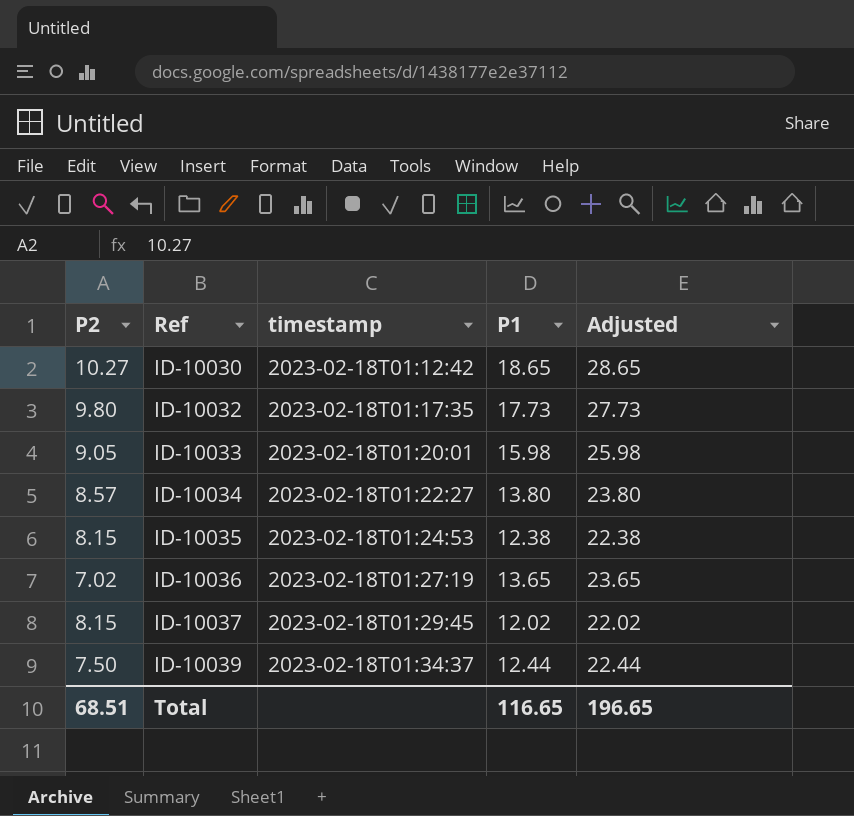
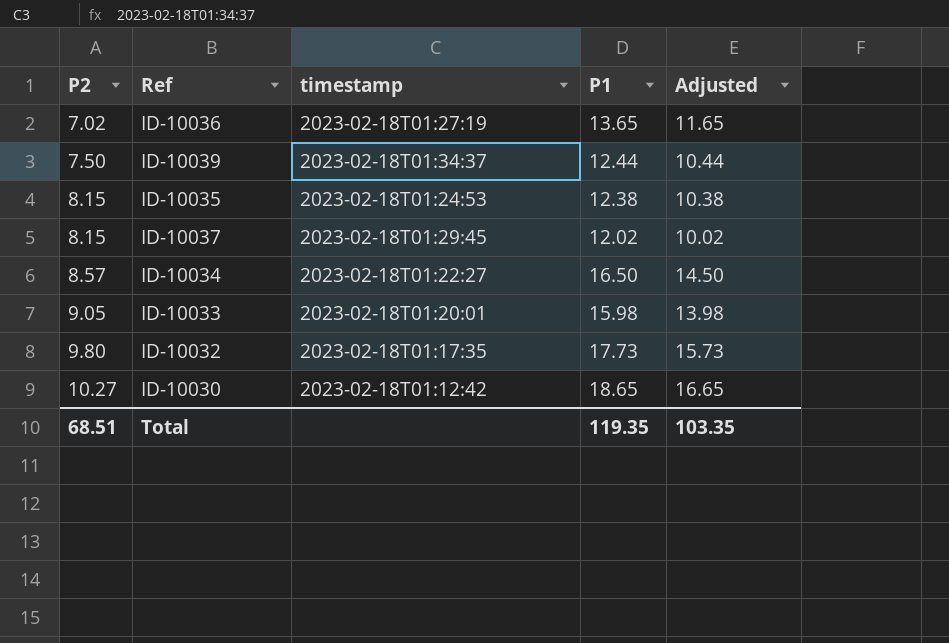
row order: Ref ascending -> P2 ascending
column Adjusted | formula: [P1] + 10 -> [P1] - 2
ID-10034 | P1: 13.80 -> 16.50
Total | P1: 116.65 -> 119.35
Total | Adjusted: 196.65 -> 103.35

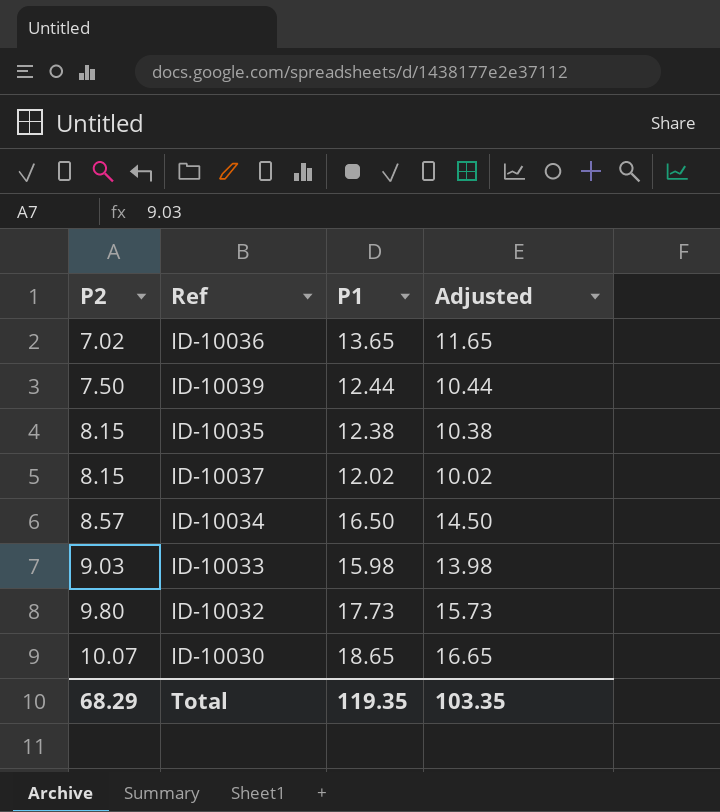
column timestamp | position: 3 -> none
ID-10033 | P2: 9.05 -> 9.03
ID-10030 | P2: 10.27 -> 10.07
Total | P2: 68.51 -> 68.29

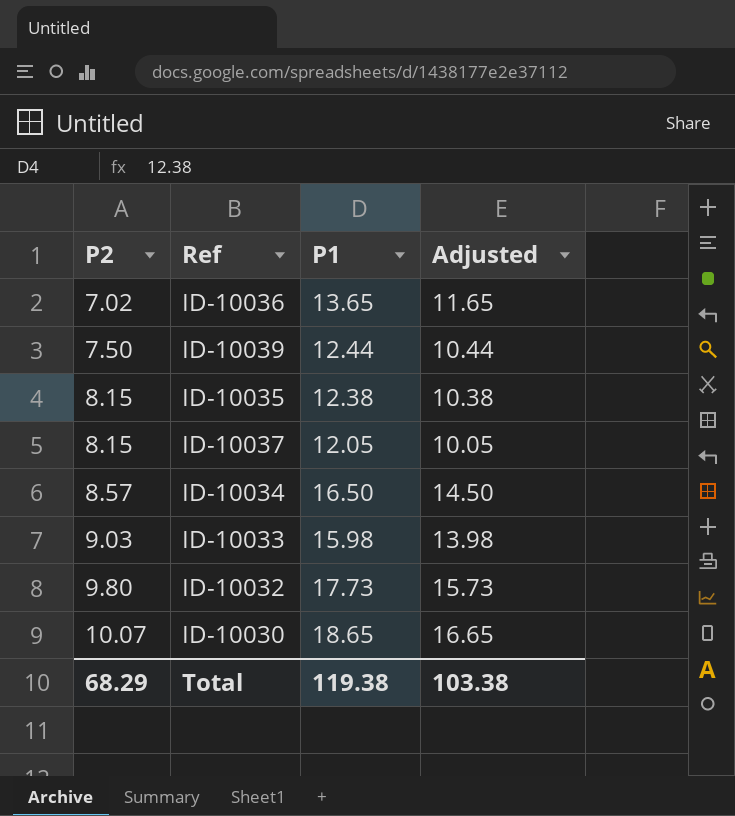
ID-10037 | P1: 12.02 -> 12.05
ID-10037 | Adjusted: 10.02 -> 10.05
Total | P1: 119.35 -> 119.38
Total | Adjusted: 103.35 -> 103.38

